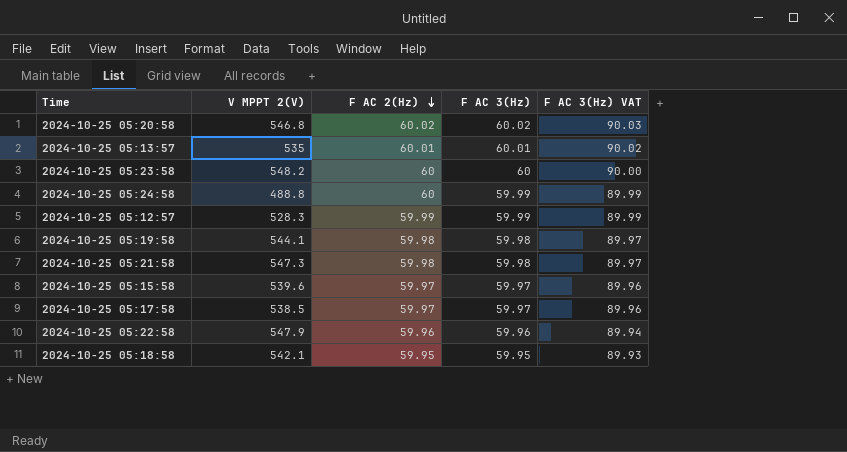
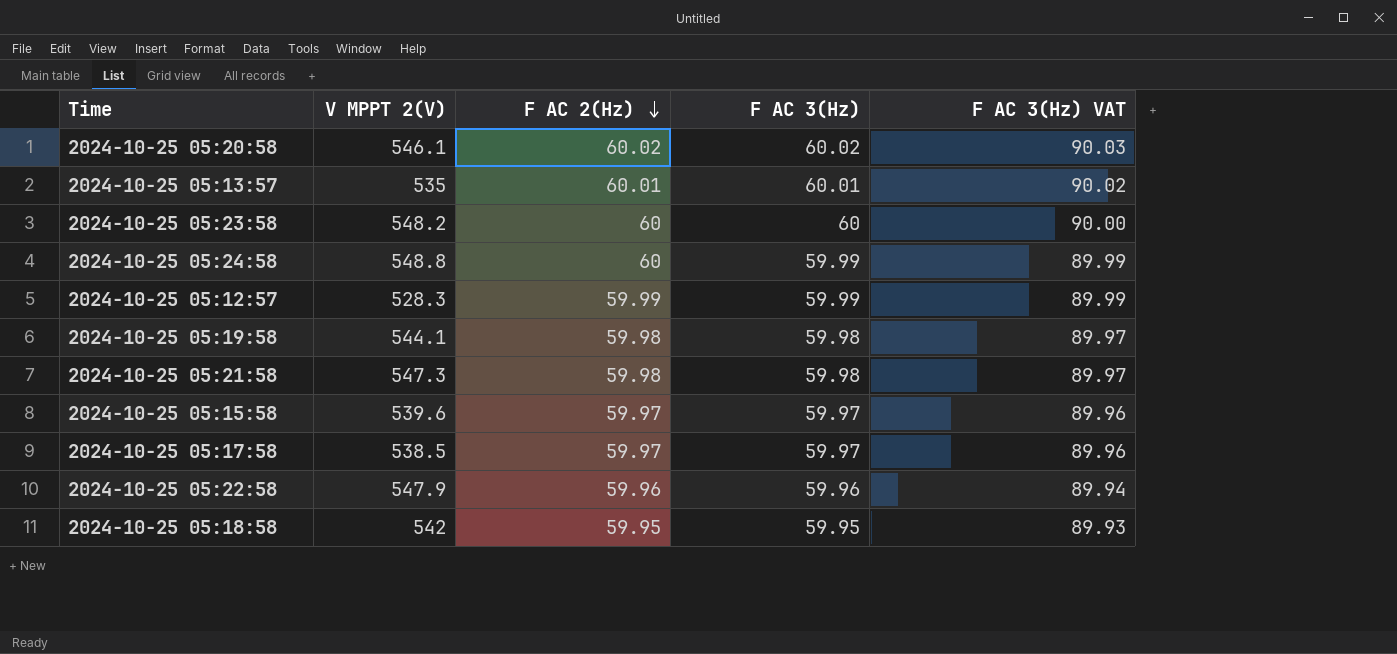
2024-10-25 05:20:58 | V MPPT 2(V): 546.8 -> 546.1
2024-10-25 05:24:58 | V MPPT 2(V): 488.8 -> 548.8
2024-10-25 05:18:58 | V MPPT 2(V): 542.1 -> 542

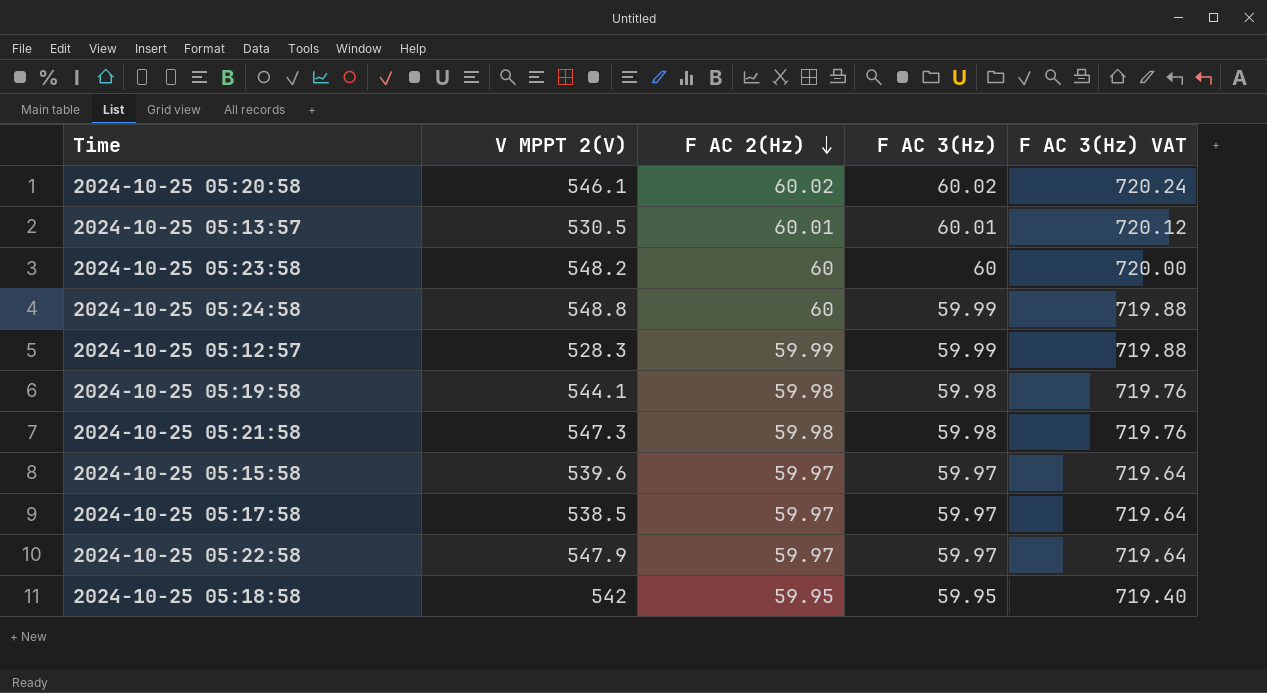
column F AC 3(Hz) VAT | formula: [F AC 3(Hz)] * 1.5 -> [F AC 3(Hz)] * 12
2024-10-25 05:13:57 | V MPPT 2(V): 535 -> 530.5
2024-10-25 05:22:58 | F AC 2(Hz): 59.96 -> 59.97
2024-10-25 05:22:58 | F AC 3(Hz): 59.96 -> 59.97

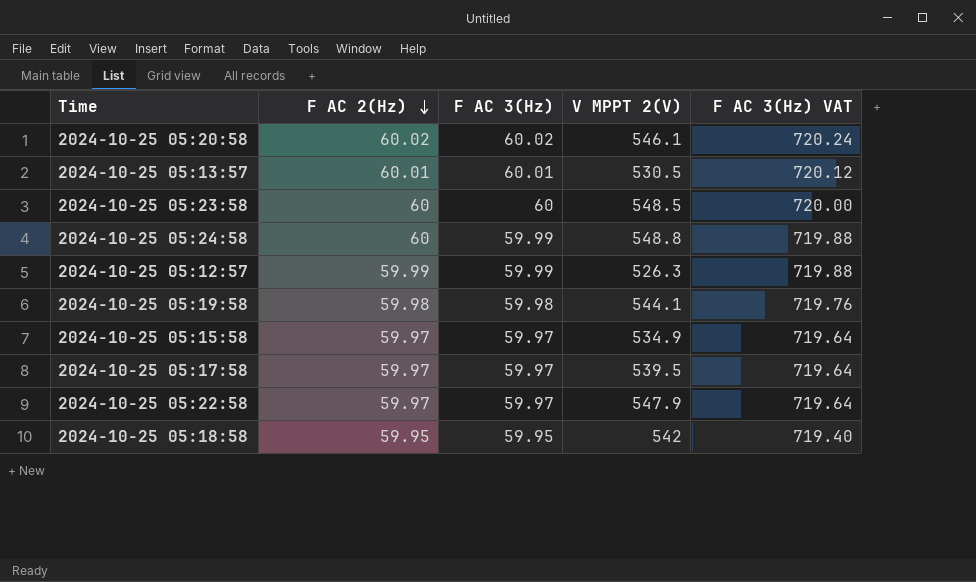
column V MPPT 2(V) | position: 2 -> 4
row 2024-10-25 05:21:58: 547.3 | 59.98 | 59.98 | 719.76 -> none
2024-10-25 05:23:58 | V MPPT 2(V): 548.2 -> 548.5
2024-10-25 05:12:57 | V MPPT 2(V): 528.3 -> 526.3
2024-10-25 05:15:58 | V MPPT 2(V): 539.6 -> 534.9
2024-10-25 05:17:58 | V MPPT 2(V): 538.5 -> 539.5

